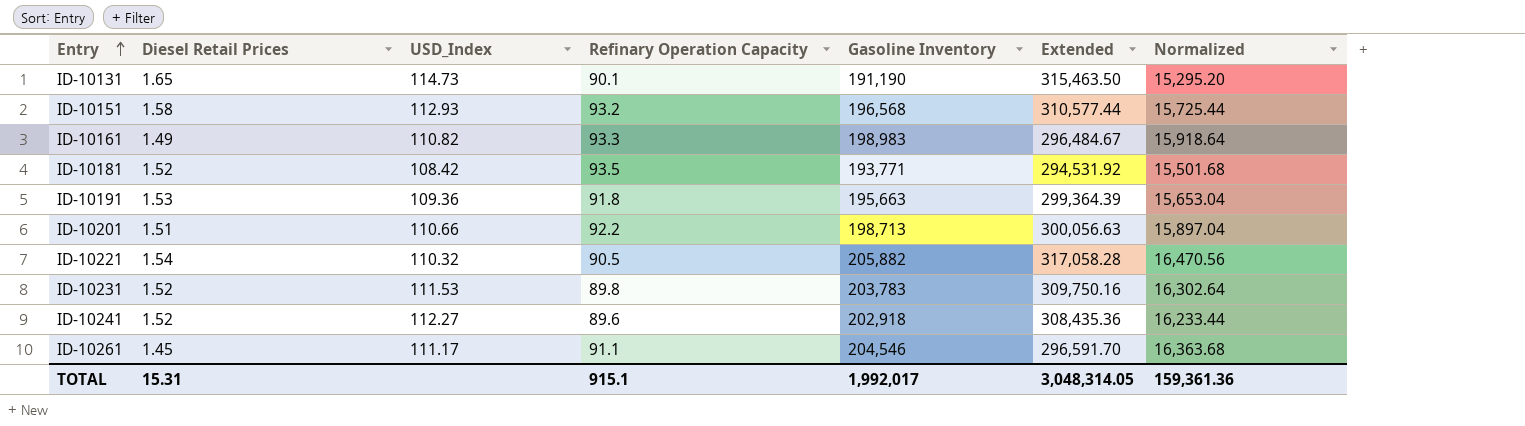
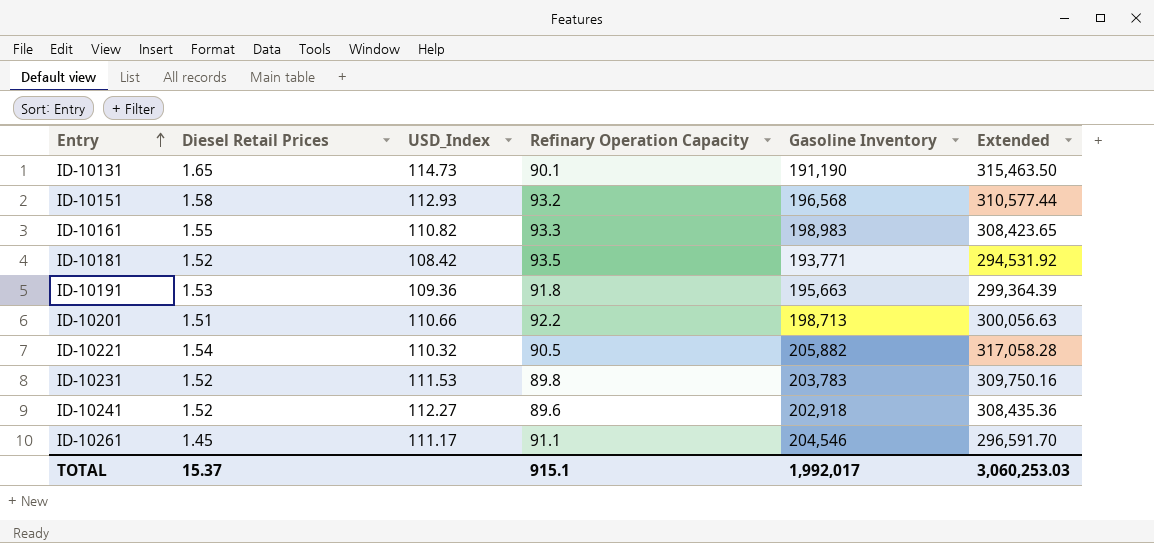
column Normalized | formula: [Gasoline Inventory] * 0.08 -> none
ID-10161 | Diesel Retail Prices: 1.49 -> 1.55
ID-10161 | Extended: 296,484.67 -> 308,423.65
TOTAL | Diesel Retail Prices: 15.31 -> 15.37
TOTAL | Extended: 3,048,314.05 -> 3,060,253.03

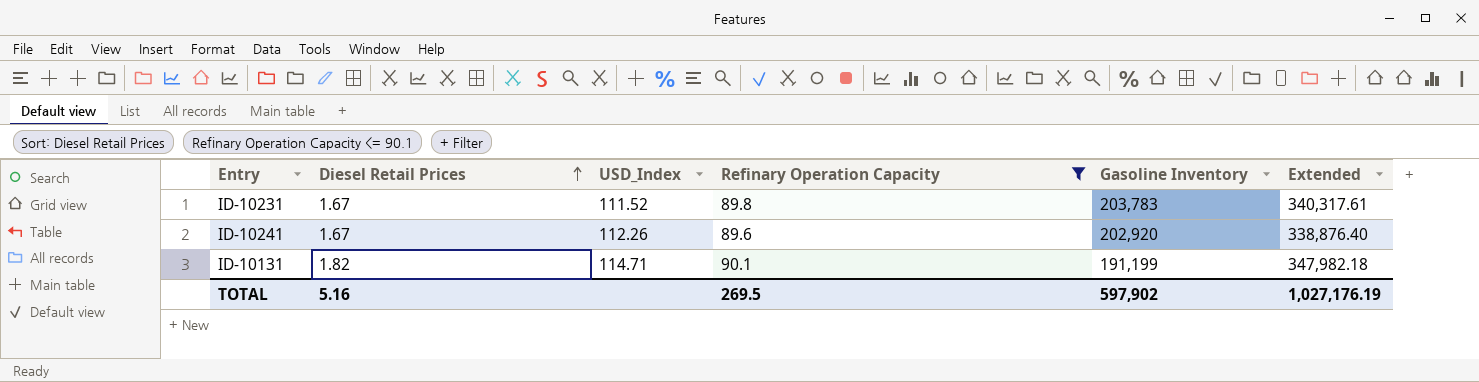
filter: none -> Refinary Operation Capacity <= 90.1
row order: Entry ascending -> Diesel Retail Prices ascending
ID-10231 | Diesel Retail Prices: 1.52 -> 1.67
ID-10231 | USD_Index: 111.53 -> 111.52
ID-10231 | Extended: 309,750.16 -> 340,317.61
ID-10241 | Diesel Retail Prices: 1.52 -> 1.67
ID-10241 | USD_Index: 112.27 -> 112.26
ID-10241 | Gasoline Inventory: 202,918 -> 202,920
ID-10241 | Extended: 308,435.36 -> 338,876.40
ID-10131 | Diesel Retail Prices: 1.65 -> 1.82
ID-10131 | USD_Index: 114.73 -> 114.71
ID-10131 | Gasoline Inventory: 191,190 -> 191,199
ID-10131 | Extended: 315,463.50 -> 347,982.18
TOTAL | Diesel Retail Prices: 15.37 -> 5.16
TOTAL | Refinary Operation Capacity: 915.1 -> 269.5
TOTAL | Gasoline Inventory: 1,992,017 -> 597,902
TOTAL | Extended: 3,060,253.03 -> 1,027,176.19

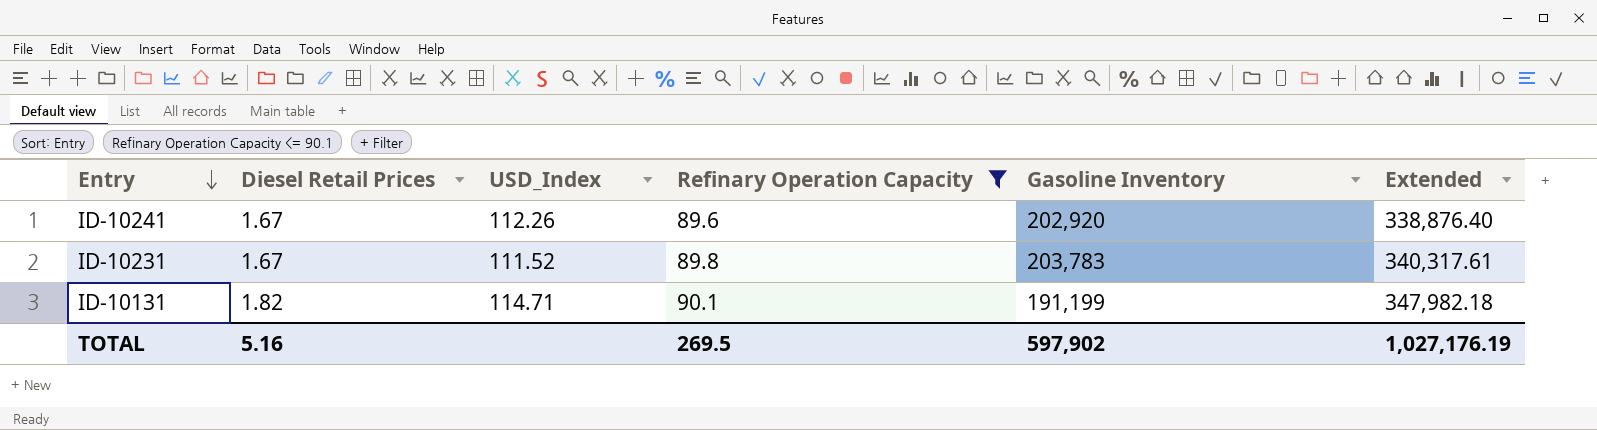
row order: Diesel Retail Prices ascending -> Entry descending

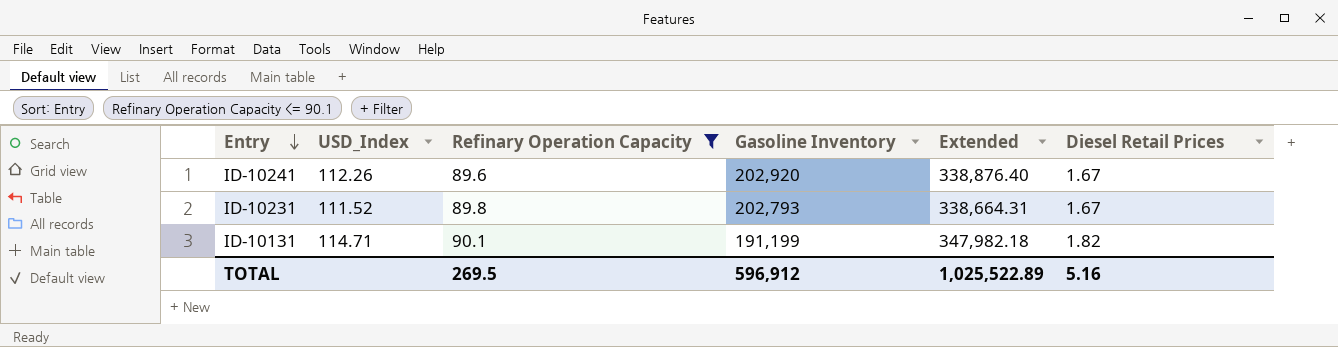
column Diesel Retail Prices | position: 2 -> 6
ID-10231 | Gasoline Inventory: 203,783 -> 202,793
ID-10231 | Extended: 340,317.61 -> 338,664.31
TOTAL | Gasoline Inventory: 597,902 -> 596,912
TOTAL | Extended: 1,027,176.19 -> 1,025,522.89

